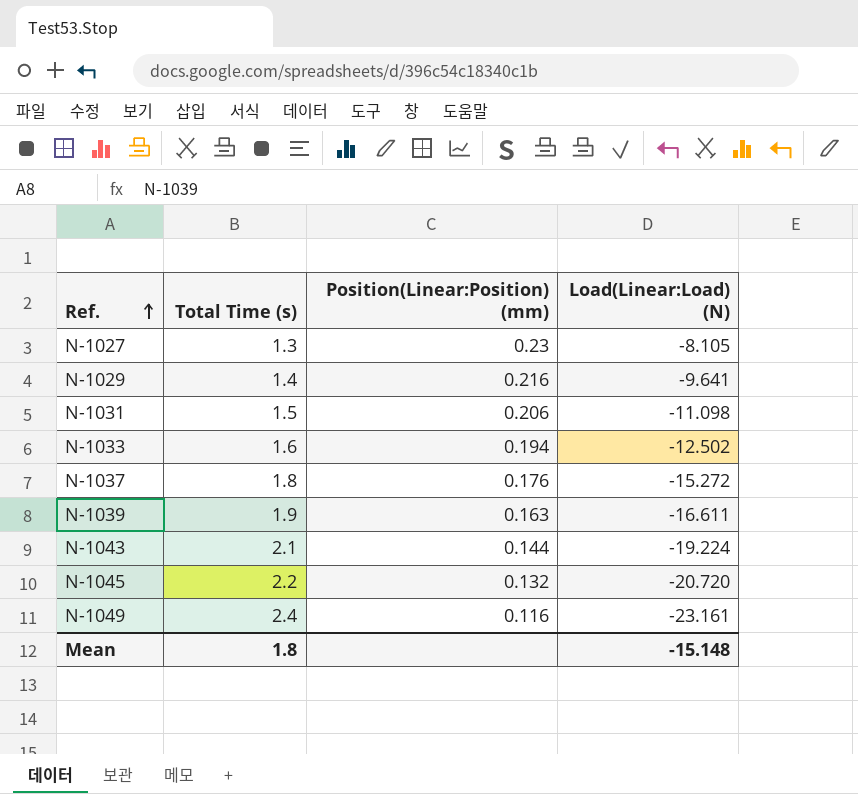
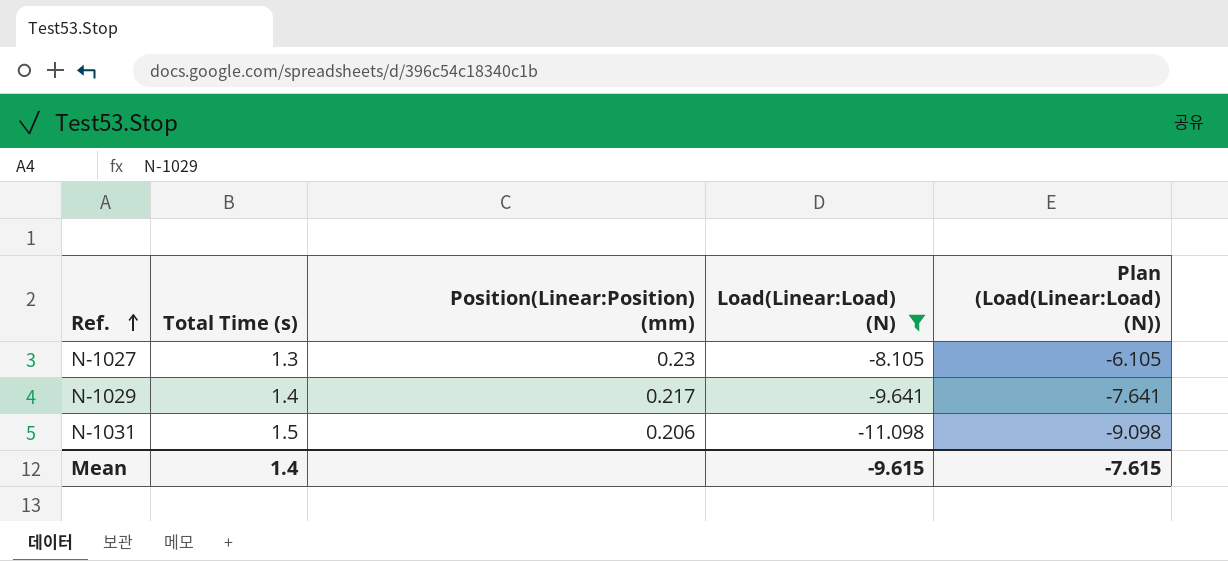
filter: none -> Load(Linear:Load) (N) >= -11.098
column Plan (Load(Linear:Load) (N)) | formula: none -> [Load(Linear:Load) (N)] + 2
N-1029 | Position(Linear:Position) (mm): 0.216 -> 0.217
Mean | Total Time (s): 1.8 -> 1.4
Mean | Load(Linear:Load) (N): -15.148 -> -9.615

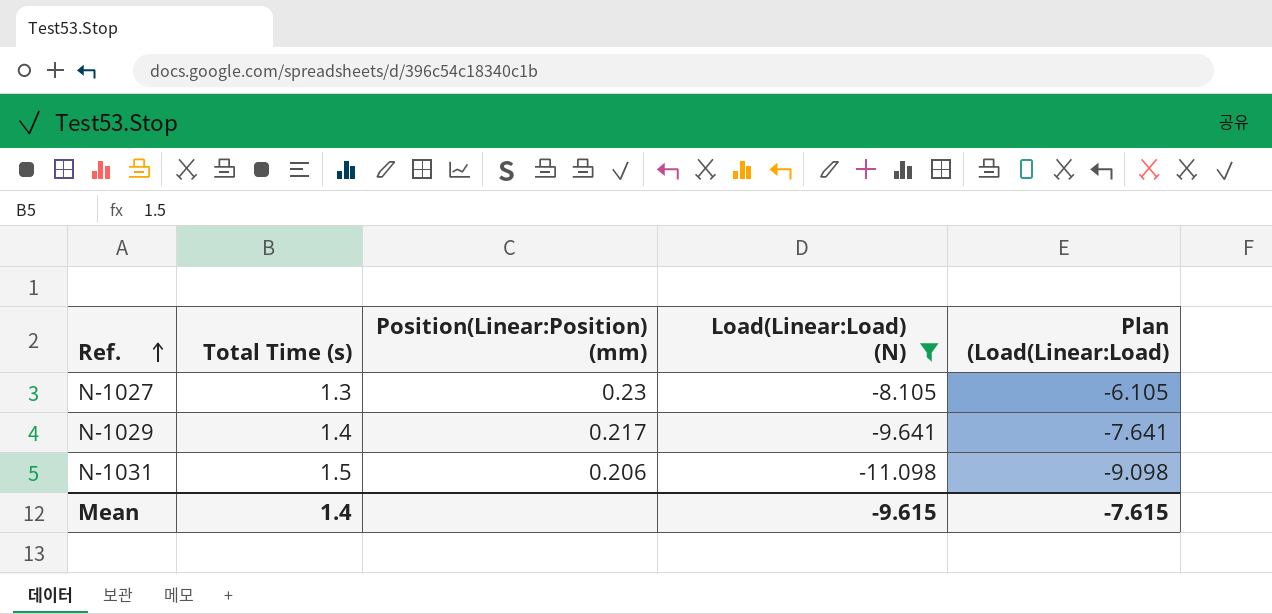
column name: Plan (Load(Linear:Load) (N)) -> Plan (Load(Linear:Load)

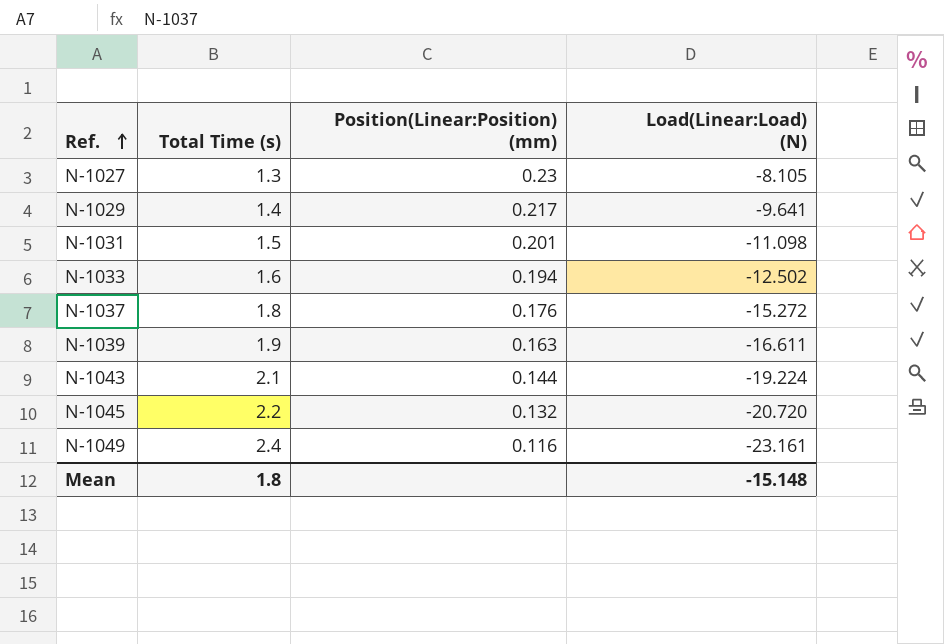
filter: Load(Linear:Load) (N) >= -11.098 -> none
column Plan (Load(Linear:Load) | formula: [Load(Linear:Load) (N)] + 2 -> none
N-1031 | Position(Linear:Position) (mm): 0.206 -> 0.201
Mean | Total Time (s): 1.4 -> 1.8
Mean | Load(Linear:Load) (N): -9.615 -> -15.148

